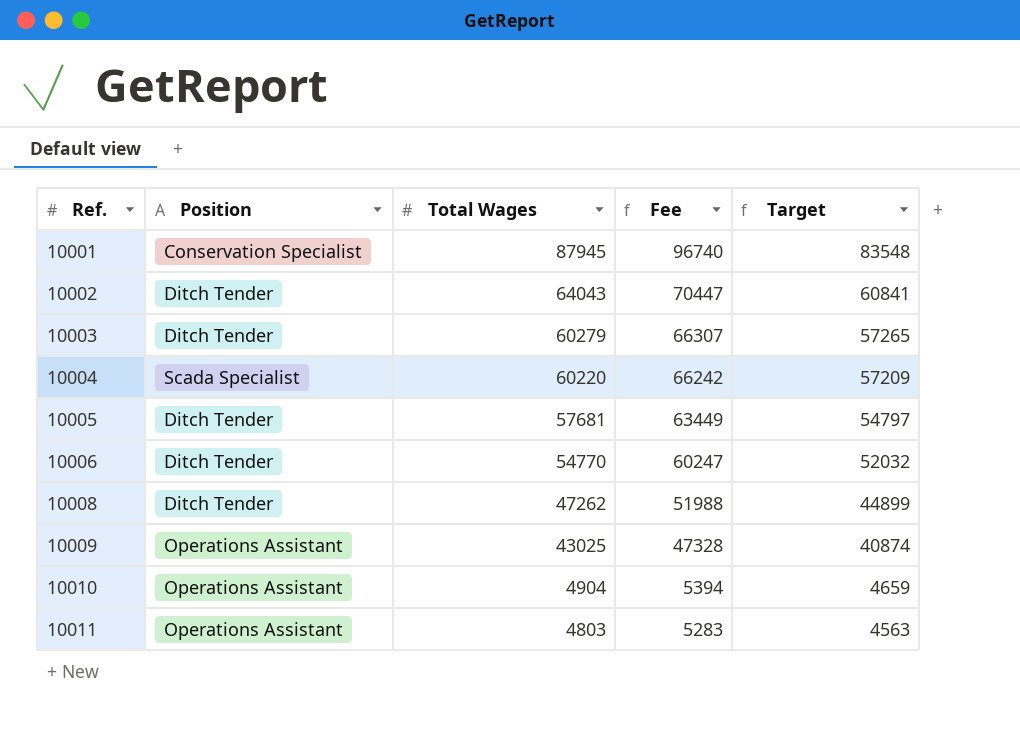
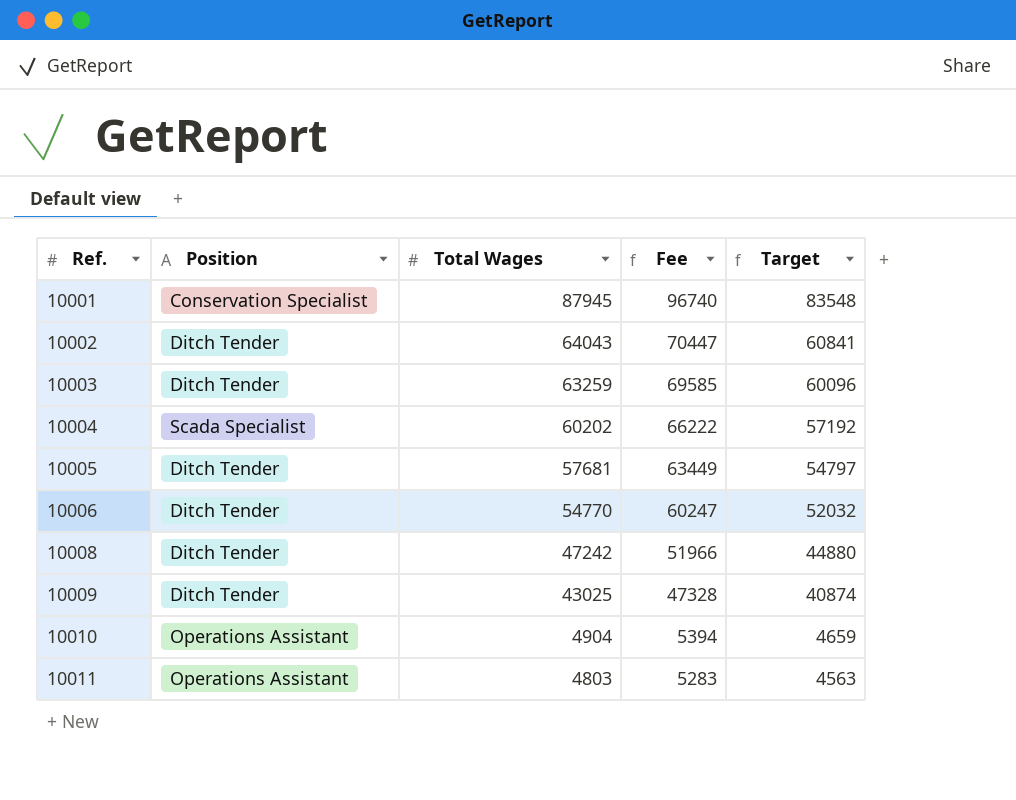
10003 | Total Wages: 60279 -> 63259
10003 | Fee: 66307 -> 69585
10003 | Target: 57265 -> 60096
10004 | Total Wages: 60220 -> 60202
10004 | Fee: 66242 -> 66222
10004 | Target: 57209 -> 57192
10008 | Total Wages: 47262 -> 47242
10008 | Fee: 51988 -> 51966
10008 | Target: 44899 -> 44880
10009 | Position: Operations Assistant -> Ditch Tender

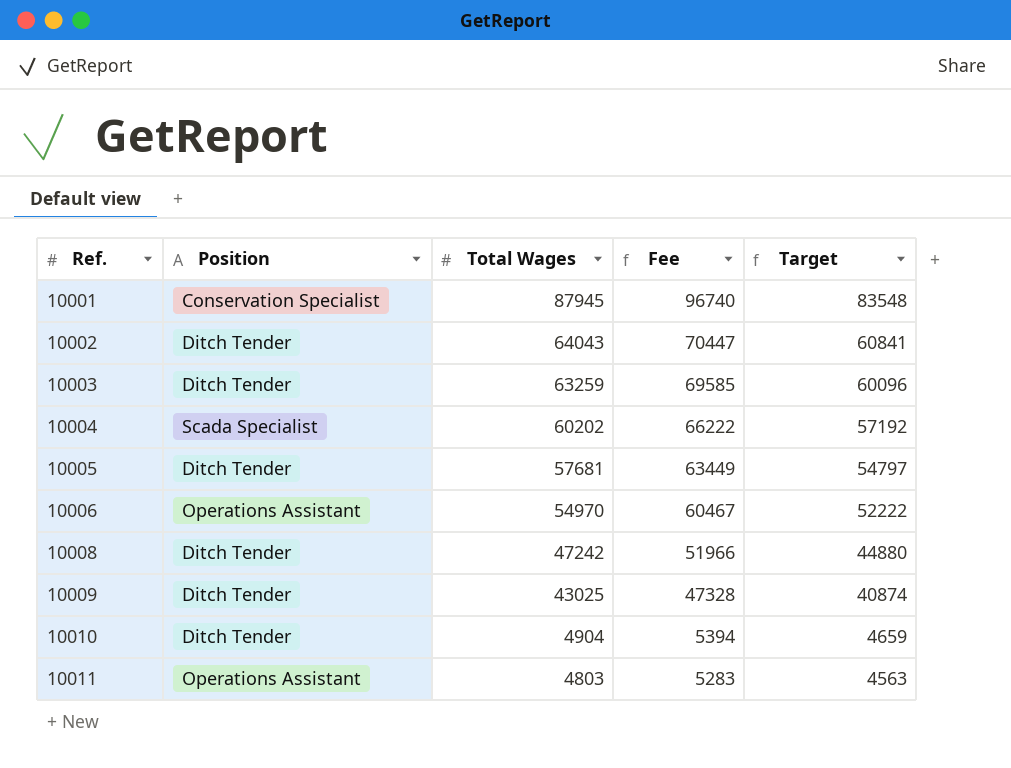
10006 | Position: Ditch Tender -> Operations Assistant
10006 | Total Wages: 54770 -> 54970
10006 | Fee: 60247 -> 60467
10006 | Target: 52032 -> 52222
10010 | Position: Operations Assistant -> Ditch Tender

